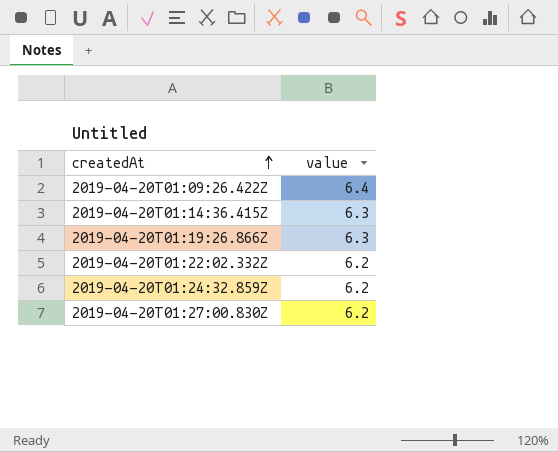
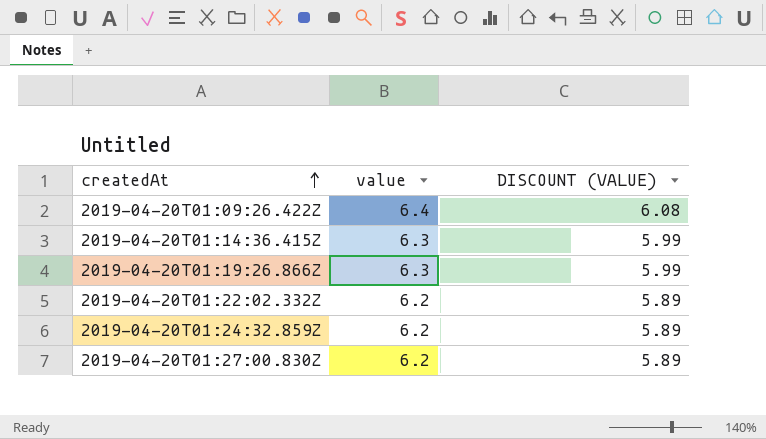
column DISCOUNT (VALUE) | formula: none -> [value] * 0.95

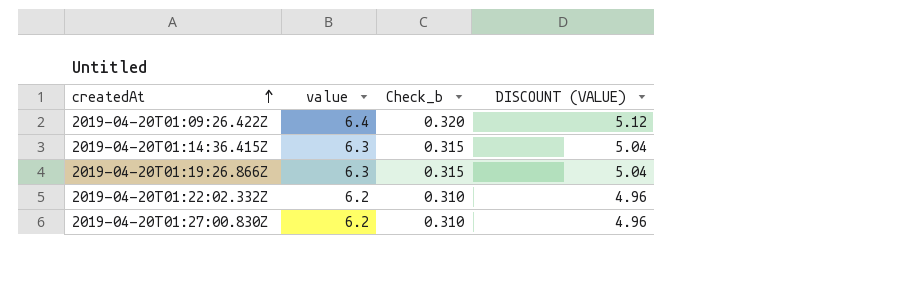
column Check_b | formula: none -> [value] * 0.05
column DISCOUNT (VALUE) | formula: [value] * 0.95 -> [value] * 0.8
row 2019-04-20T01:24:32.859Z: 6.2 | 5.89 -> none

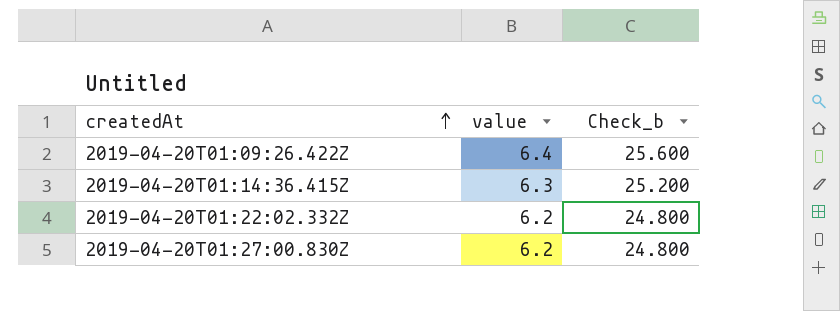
column DISCOUNT (VALUE) | formula: [value] * 0.8 -> none
column Check_b | formula: [value] * 0.05 -> [value] * 4
row 2019-04-20T01:19:26.866Z: 6.3 | 0.315 | 5.04 -> none

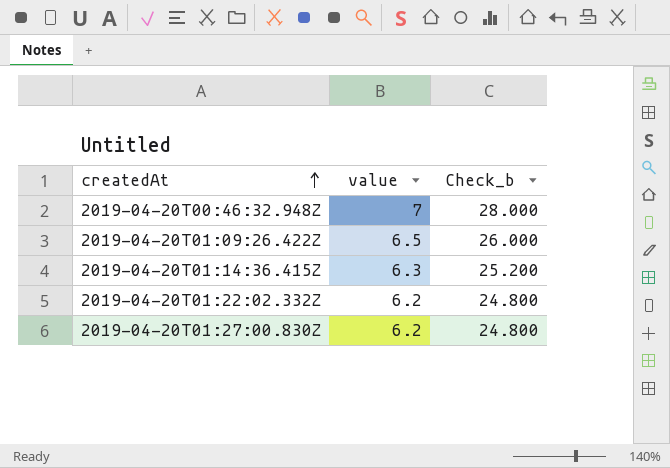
row 2019-04-20T00:46:32.948Z: none -> 7 | 28.000
2019-04-20T01:09:26.422Z | value: 6.4 -> 6.5
2019-04-20T01:09:26.422Z | Check_b: 25.600 -> 26.000

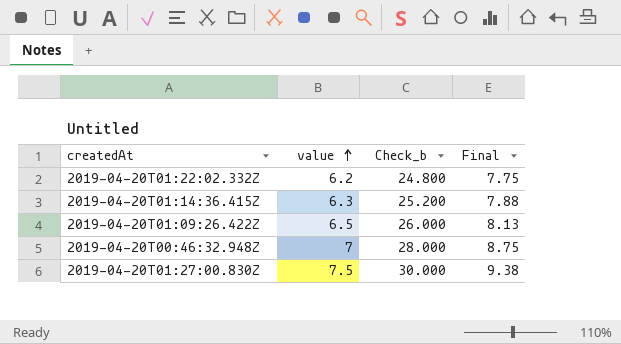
row order: createdAt ascending -> value ascending
column Final | formula: none -> [value] * 1.25
2019-04-20T01:27:00.830Z | value: 6.2 -> 7.5
2019-04-20T01:27:00.830Z | Check_b: 24.800 -> 30.000

